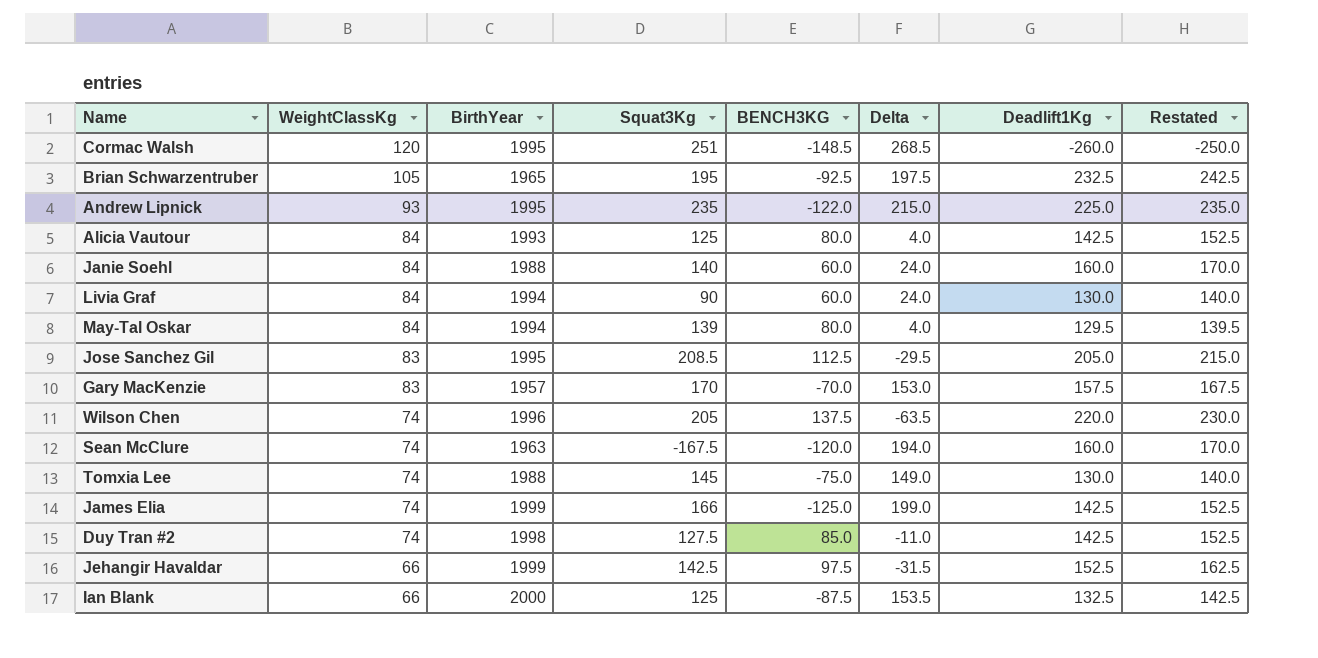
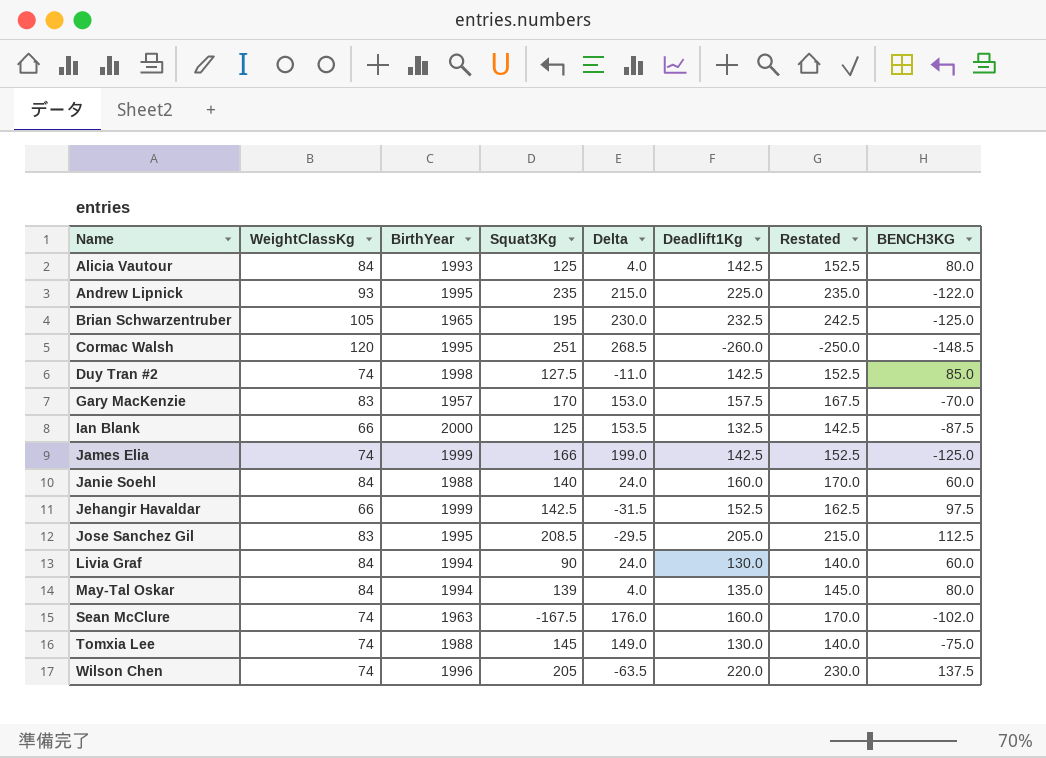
row order: WeightClassKg descending -> Name ascending
column BENCH3KG | position: 5 -> 8
Brian Schwarzentruber | Delta: 197.5 -> 230.0
Brian Schwarzentruber | BENCH3KG: -92.5 -> -125.0
May-Tal Oskar | Deadlift1Kg: 129.5 -> 135.0
May-Tal Oskar | Restated: 139.5 -> 145.0
Sean McClure | Delta: 194.0 -> 176.0
Sean McClure | BENCH3KG: -120.0 -> -102.0

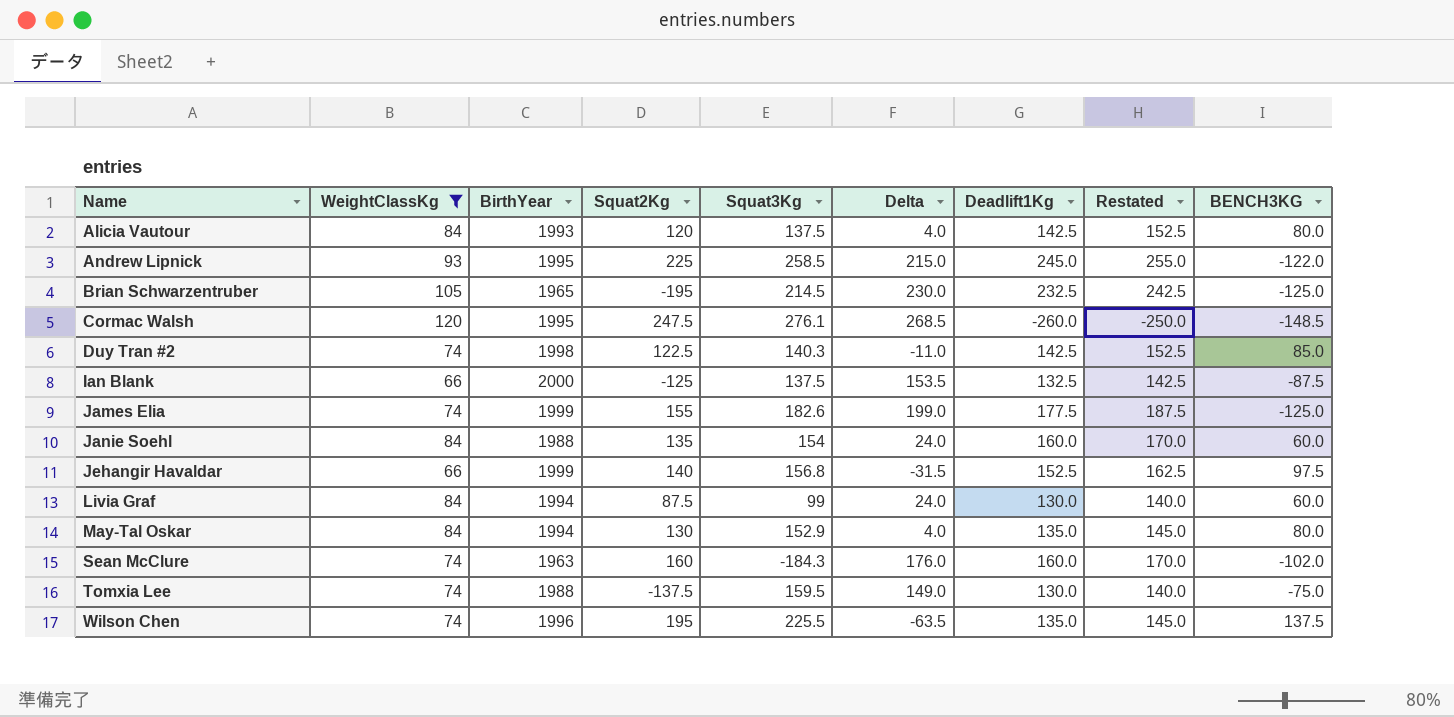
filter: none -> WeightClassKg != 83
column Squat2Kg | position: none -> 4
Alicia Vautour | Squat3Kg: 125 -> 137.5
Andrew Lipnick | Squat3Kg: 235 -> 258.5
Andrew Lipnick | Deadlift1Kg: 225.0 -> 245.0
Andrew Lipnick | Restated: 235.0 -> 255.0
Brian Schwarzentruber | Squat3Kg: 195 -> 214.5
Cormac Walsh | Squat3Kg: 251 -> 276.1
Duy Tran #2 | Squat3Kg: 127.5 -> 140.3
Ian Blank | Squat3Kg: 125 -> 137.5
James Elia | Squat3Kg: 166 -> 182.6
James Elia | Deadlift1Kg: 142.5 -> 177.5
James Elia | Restated: 152.5 -> 187.5
Janie Soehl | Squat3Kg: 140 -> 154
Jehangir Havaldar | Squat3Kg: 142.5 -> 156.8
Livia Graf | Squat3Kg: 90 -> 99
May-Tal Oskar | Squat3Kg: 139 -> 152.9
Sean McClure | Squat3Kg: -167.5 -> -184.3
Tomxia Lee | Squat3Kg: 145 -> 159.5
Wilson Chen | Squat3Kg: 205 -> 225.5
Wilson Chen | Deadlift1Kg: 220.0 -> 135.0
Wilson Chen | Restated: 230.0 -> 145.0

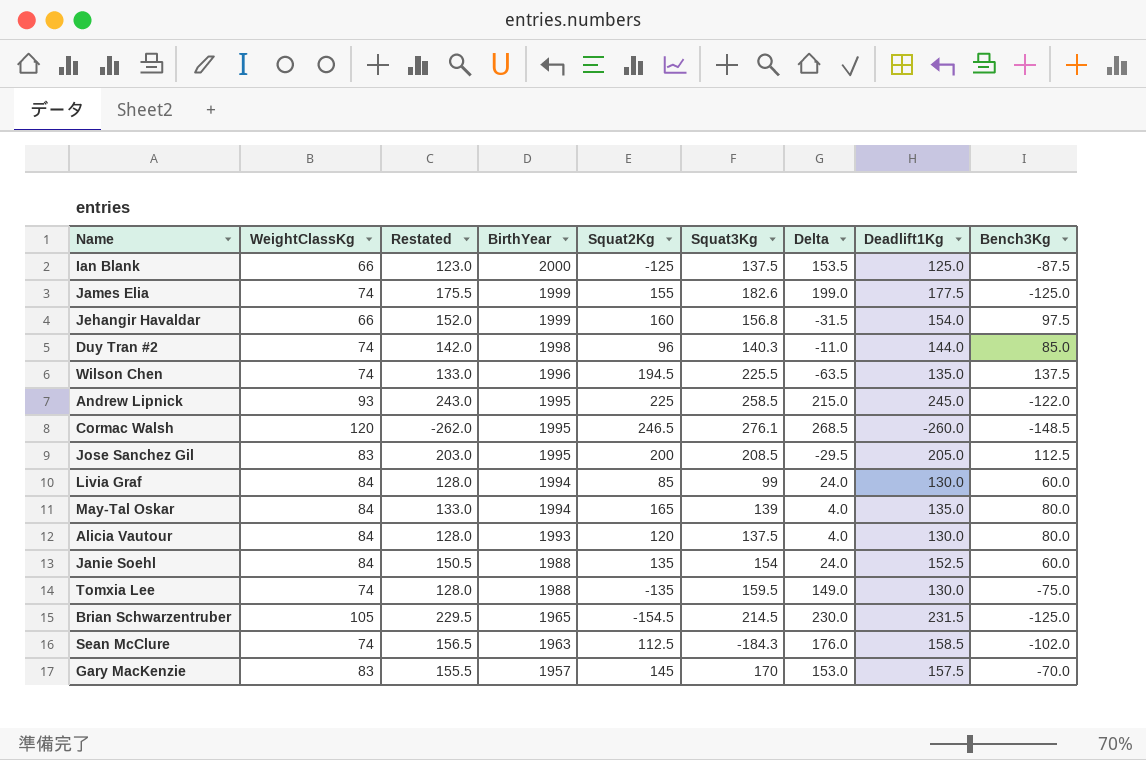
filter: WeightClassKg != 83 -> none
row order: Name ascending -> BirthYear descending
column Restated | formula: [Deadlift1Kg] + 10 -> [Deadlift1Kg] - 2
column Restated | position: 8 -> 3
column name: BENCH3KG -> Bench3Kg
Ian Blank | Deadlift1Kg: 132.5 -> 125.0
Jehangir Havaldar | Squat2Kg: 140 -> 160
Jehangir Havaldar | Deadlift1Kg: 152.5 -> 154.0
Duy Tran #2 | Squat2Kg: 122.5 -> 96
Duy Tran #2 | Deadlift1Kg: 142.5 -> 144.0
Wilson Chen | Squat2Kg: 195 -> 194.5
Cormac Walsh | Squat2Kg: 247.5 -> 246.5
Livia Graf | Squat2Kg: 87.5 -> 85
May-Tal Oskar | Squat2Kg: 130 -> 165
May-Tal Oskar | Squat3Kg: 152.9 -> 139
Alicia Vautour | Deadlift1Kg: 142.5 -> 130.0
Janie Soehl | Deadlift1Kg: 160.0 -> 152.5
Tomxia Lee | Squat2Kg: -137.5 -> -135
Brian Schwarzentruber | Squat2Kg: -195 -> -154.5
Brian Schwarzentruber | Deadlift1Kg: 232.5 -> 231.5
Sean McClure | Squat2Kg: 160 -> 112.5
Sean McClure | Deadlift1Kg: 160.0 -> 158.5

